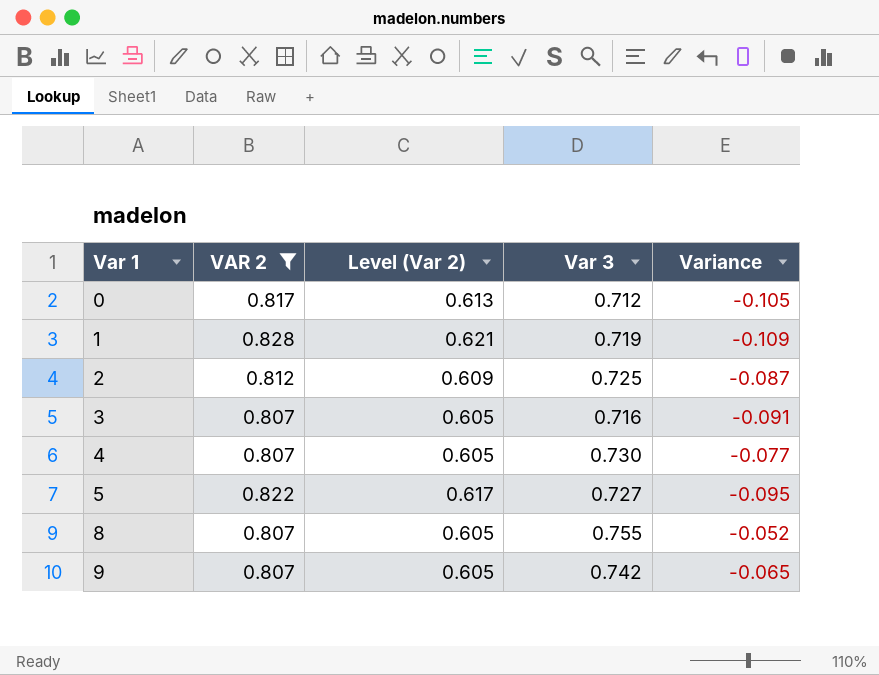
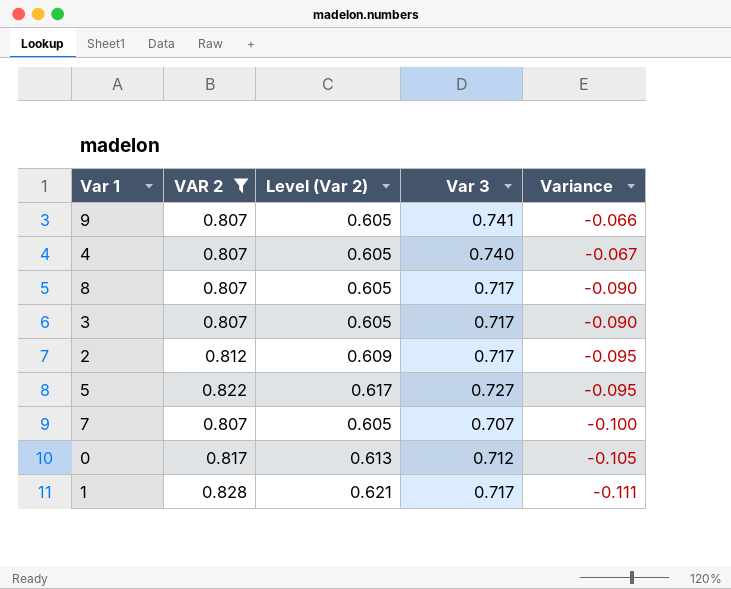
row order: Var 1 ascending -> Variance descending
9 | Var 3: 0.742 -> 0.741
9 | Variance: -0.065 -> -0.066
4 | Var 3: 0.730 -> 0.740
4 | Variance: -0.077 -> -0.067
8 | Var 3: 0.755 -> 0.717
8 | Variance: -0.052 -> -0.090
3 | Var 3: 0.716 -> 0.717
3 | Variance: -0.091 -> -0.090
2 | Var 3: 0.725 -> 0.717
2 | Variance: -0.087 -> -0.095
row 7: none -> 0.807 | 0.605 | 0.707 | -0.100
1 | Var 3: 0.719 -> 0.717
1 | Variance: -0.109 -> -0.111

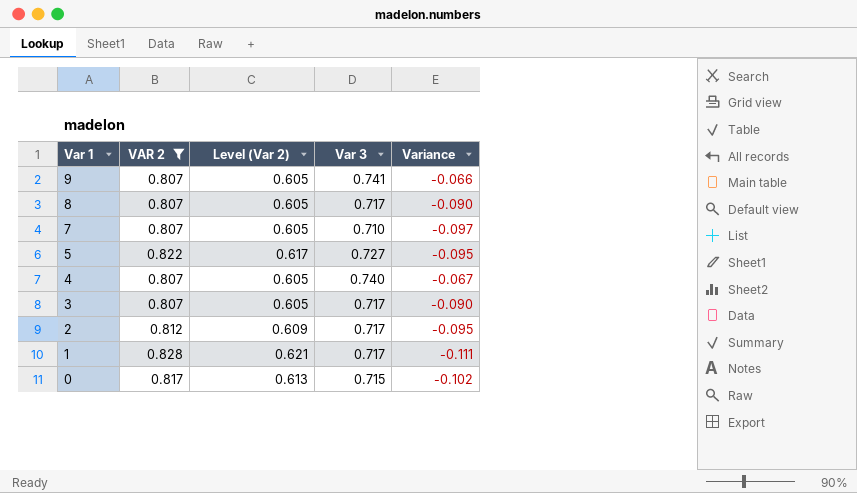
row order: Variance descending -> Var 1 descending
7 | Var 3: 0.707 -> 0.710
7 | Variance: -0.100 -> -0.097
0 | Var 3: 0.712 -> 0.715
0 | Variance: -0.105 -> -0.102

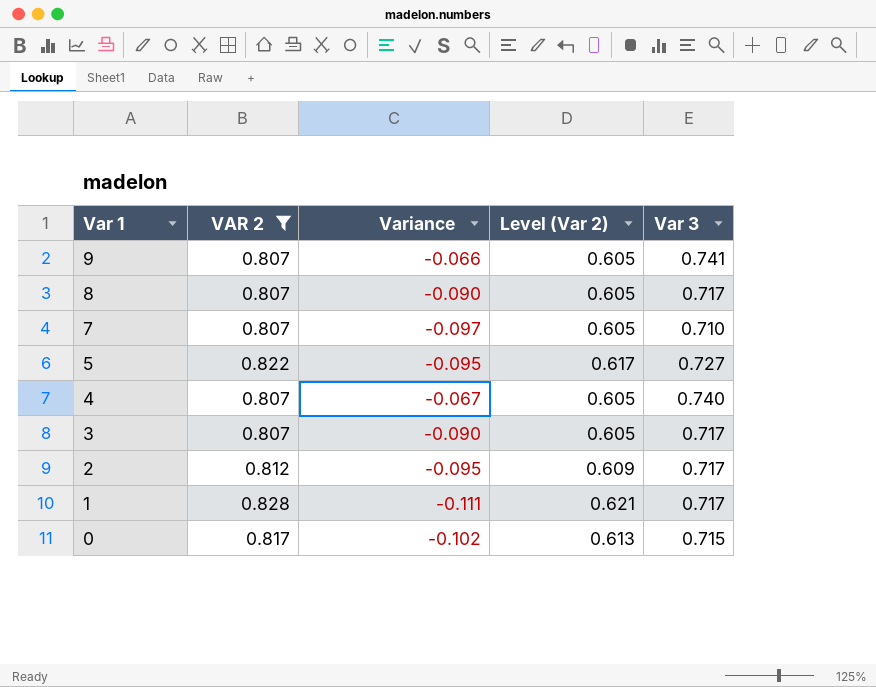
column Variance | position: 5 -> 3

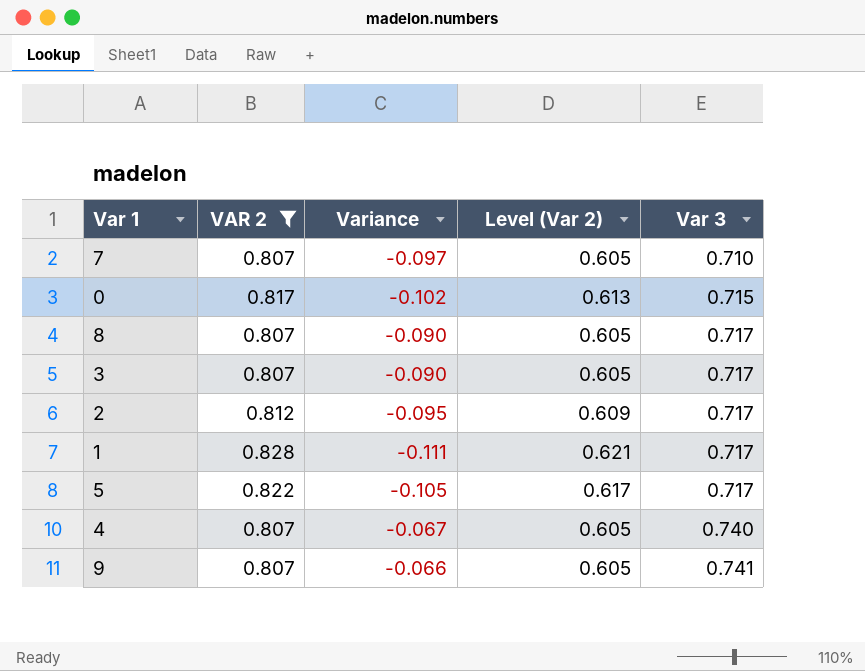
row order: Var 1 descending -> Var 3 ascending
5 | Variance: -0.095 -> -0.105
5 | Var 3: 0.727 -> 0.717

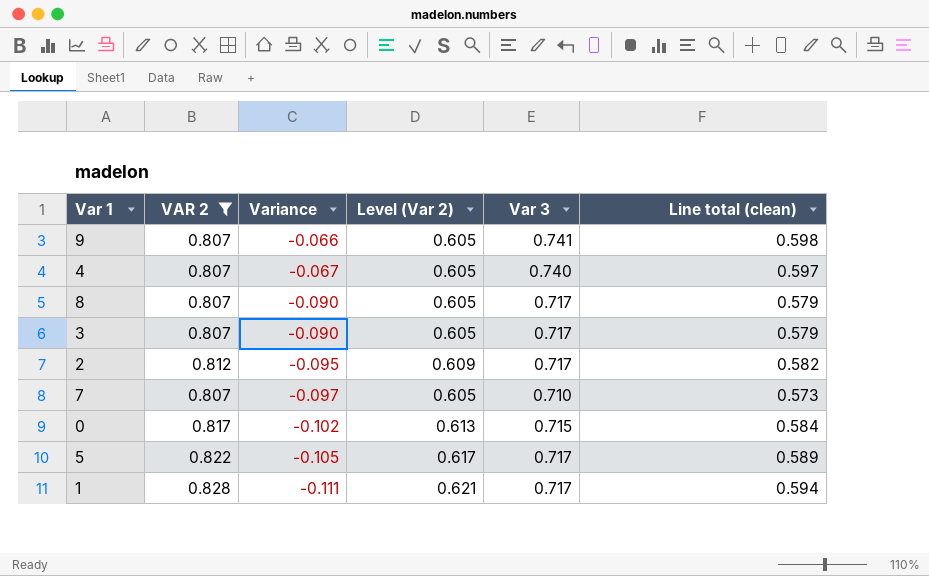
row order: Var 3 ascending -> Variance descending
column Line total (clean) | formula: none -> [VAR 2] * [Var 3]

